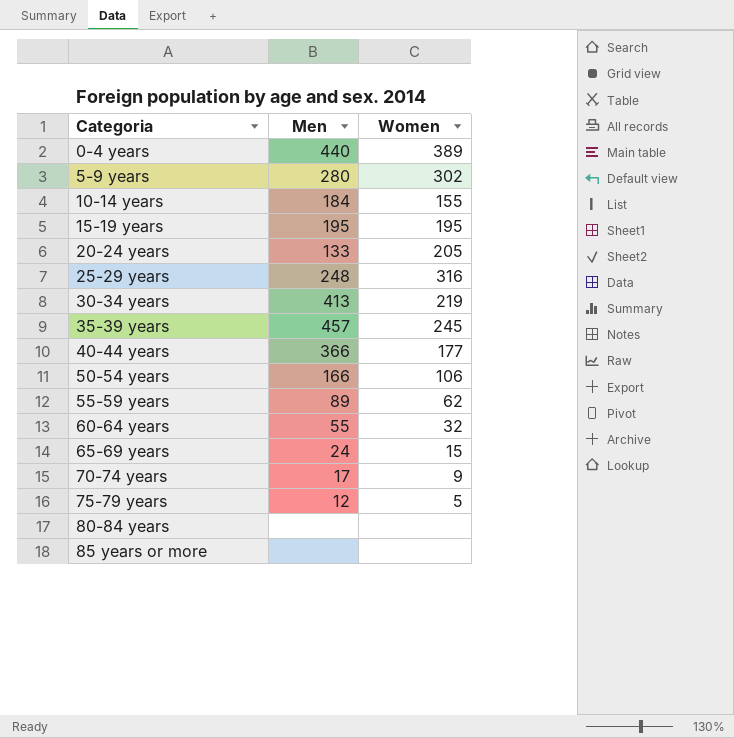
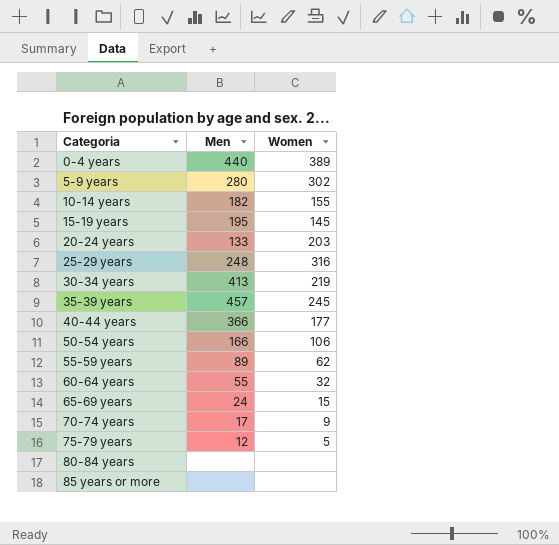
10-14 years | Men: 184 -> 182
15-19 years | Women: 195 -> 145
20-24 years | Women: 205 -> 203

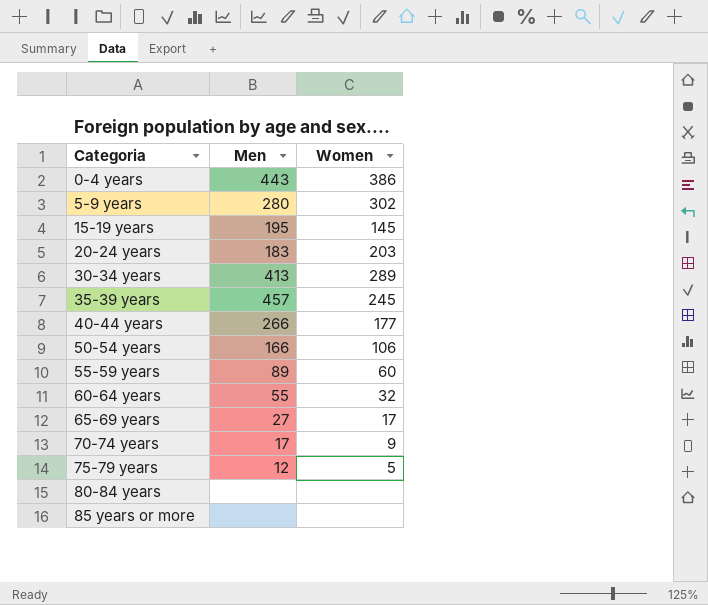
row 10-14 years: 182 | 155 -> none
row 25-29 years: 248 | 316 -> none
0-4 years | Men: 440 -> 443
0-4 years | Women: 389 -> 386
20-24 years | Men: 133 -> 183
30-34 years | Women: 219 -> 289
40-44 years | Men: 366 -> 266
55-59 years | Women: 62 -> 60
65-69 years | Men: 24 -> 27
65-69 years | Women: 15 -> 17

